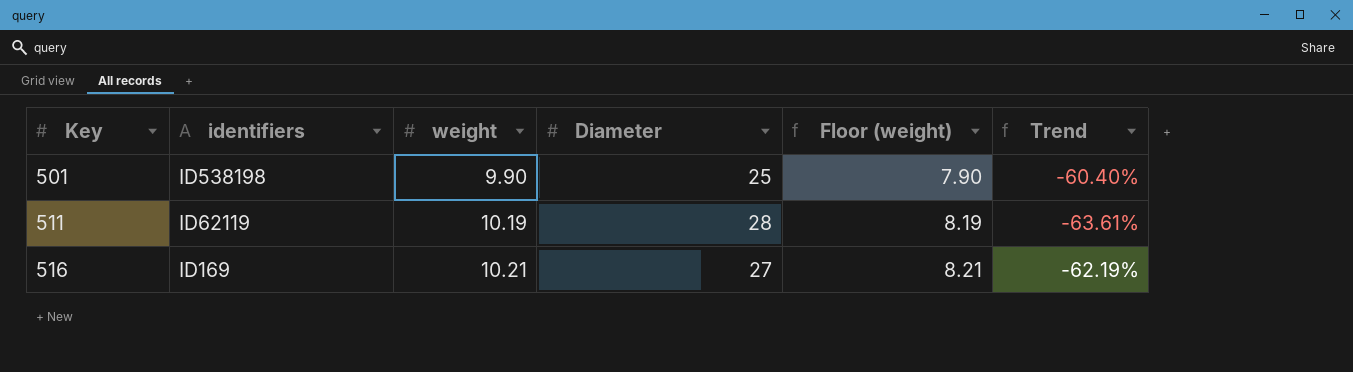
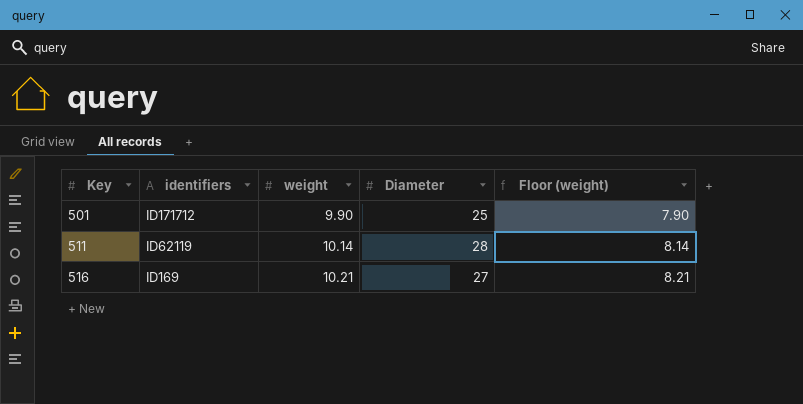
column Trend | formula: ([weight] - [Diameter]) / [Diameter] -> none
501 | identifiers: ID538198 -> ID171712
511 | weight: 10.19 -> 10.14
511 | Floor (weight): 8.19 -> 8.14

